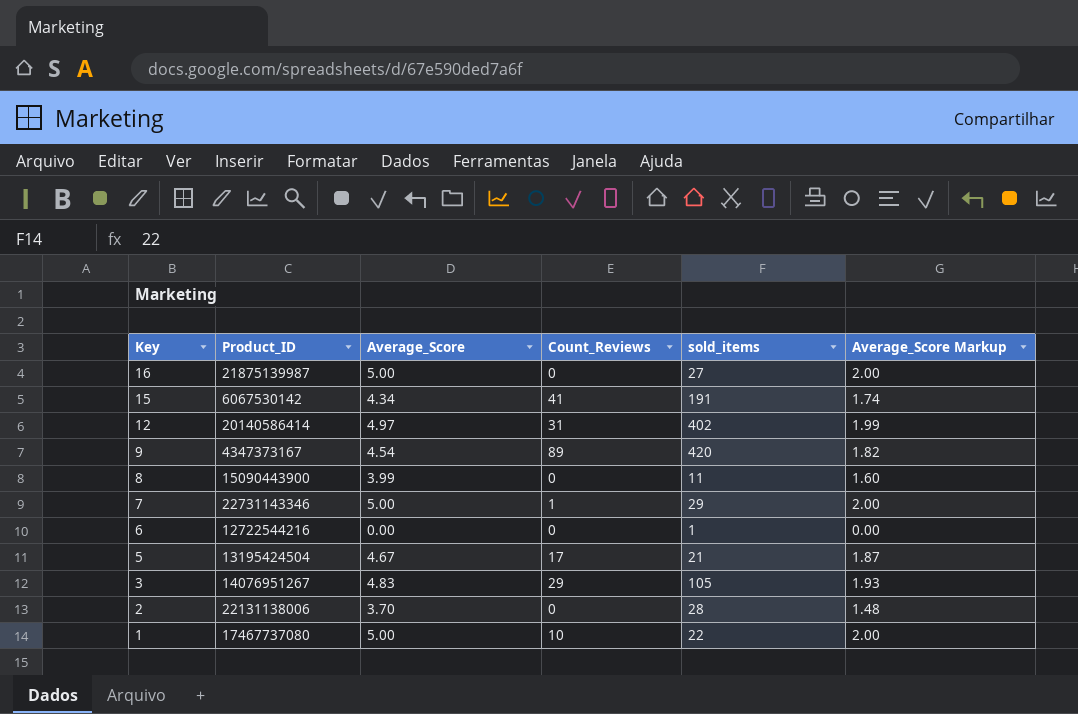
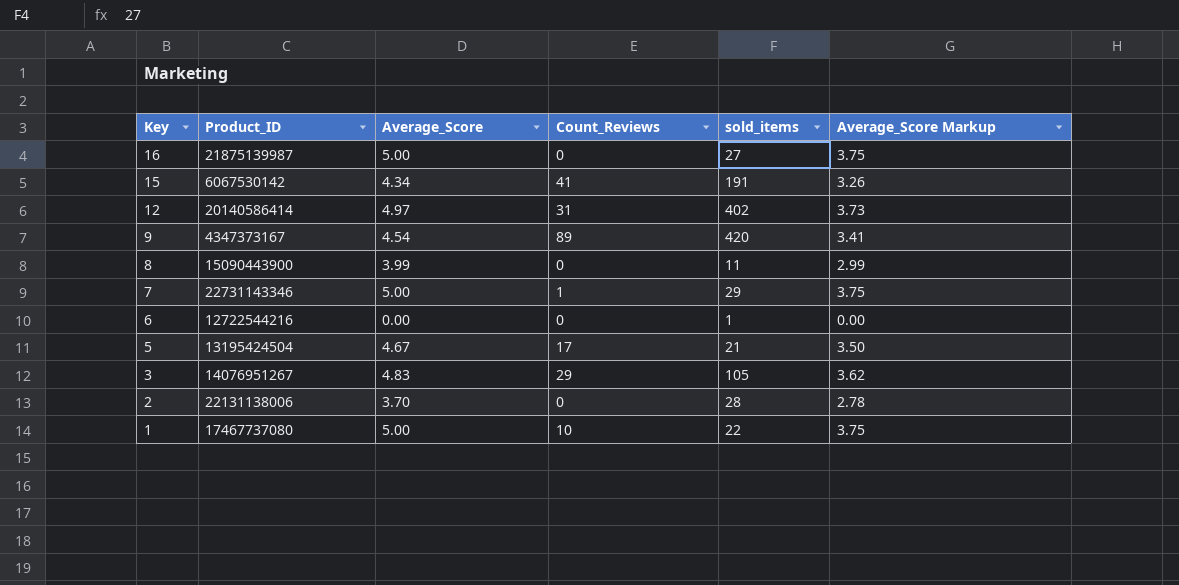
column Average_Score Markup | formula: [Average_Score] * 0.4 -> [Average_Score] * 0.75

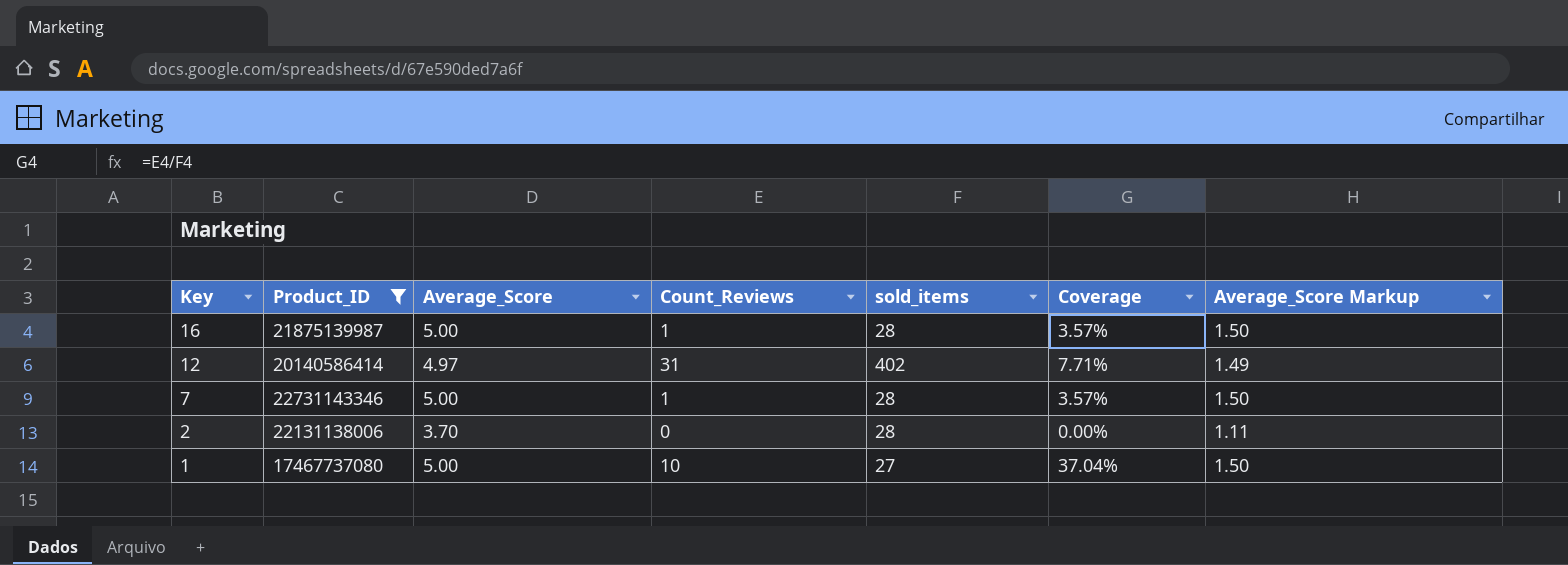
filter: none -> Product_ID >= 17467737080
column Coverage | formula: none -> [Count_Reviews] / [sold_items]
column Average_Score Markup | formula: [Average_Score] * 0.75 -> [Average_Score] * 0.3
16 | Count_Reviews: 0 -> 1
16 | sold_items: 27 -> 28
7 | sold_items: 29 -> 28
1 | sold_items: 22 -> 27

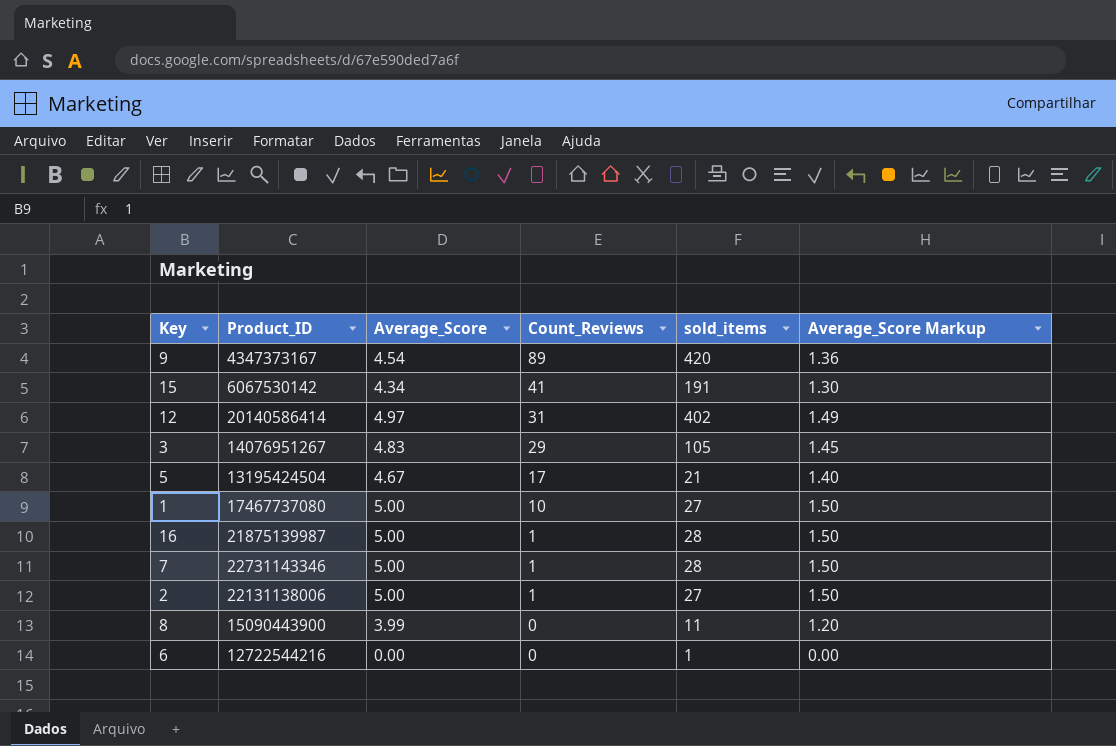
filter: Product_ID >= 17467737080 -> none
row order: Key descending -> Count_Reviews descending
column Coverage | formula: [Count_Reviews] / [sold_items] -> none
2 | Average_Score: 3.70 -> 5.00
2 | Count_Reviews: 0 -> 1
2 | sold_items: 28 -> 27
2 | Average_Score Markup: 1.11 -> 1.50

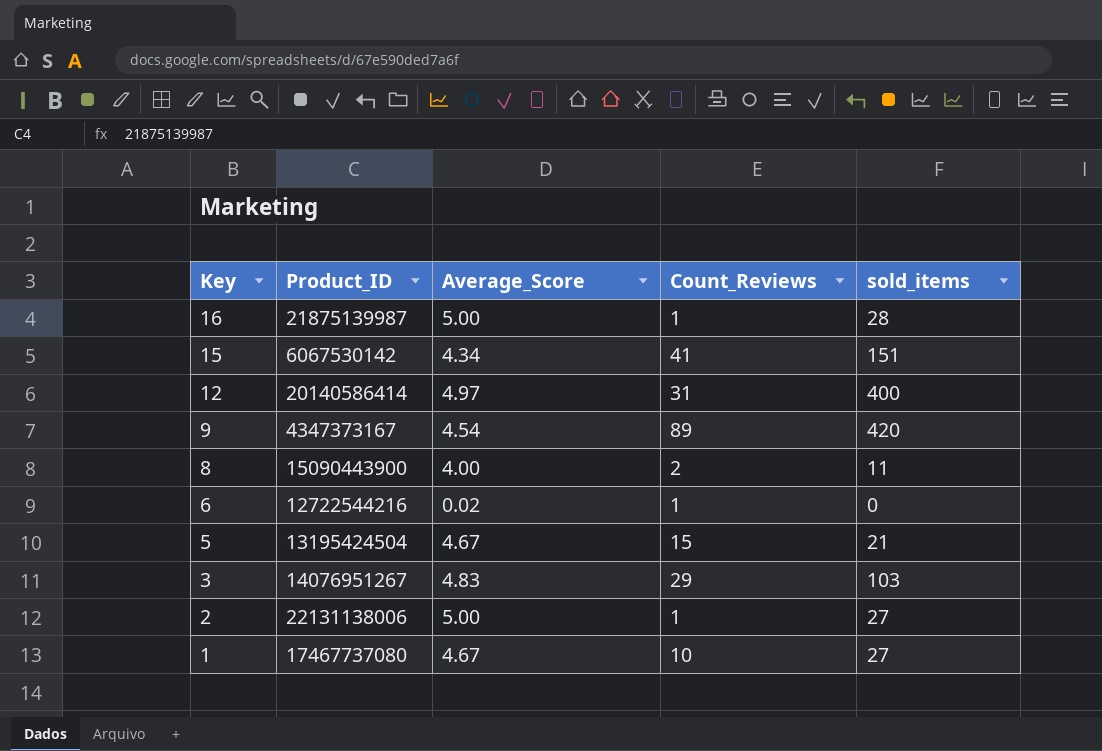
row order: Count_Reviews descending -> Key descending
column Average_Score Markup | formula: [Average_Score] * 0.3 -> none
row 7: 22731143346 | 5.00 | 1 | 28 | 1.50 -> none
15 | sold_items: 191 -> 151
12 | sold_items: 402 -> 400
8 | Average_Score: 3.99 -> 4.00
8 | Count_Reviews: 0 -> 2
6 | Average_Score: 0.00 -> 0.02
6 | Count_Reviews: 0 -> 1
6 | sold_items: 1 -> 0
5 | Count_Reviews: 17 -> 15
3 | sold_items: 105 -> 103
1 | Average_Score: 5.00 -> 4.67

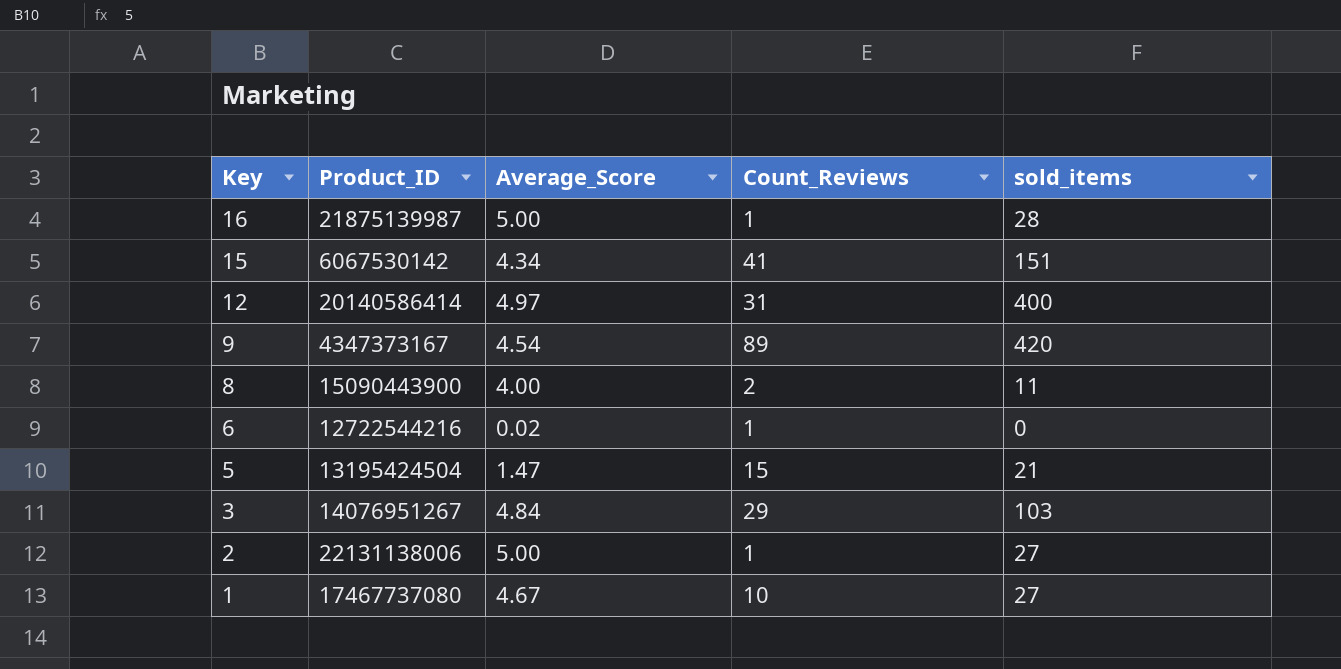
5 | Average_Score: 4.67 -> 1.47
3 | Average_Score: 4.83 -> 4.84

